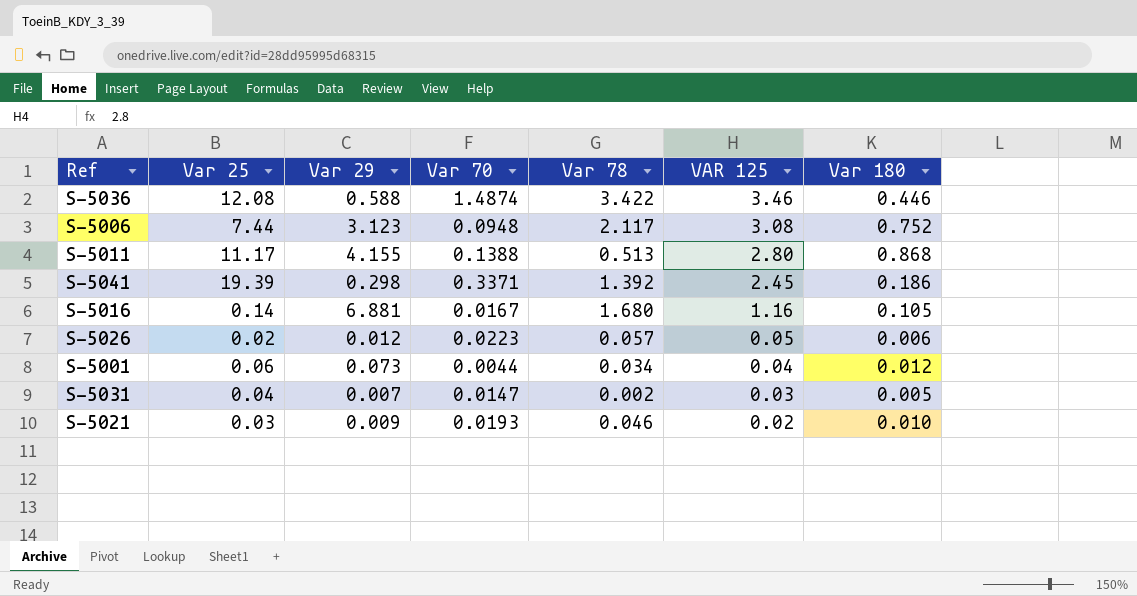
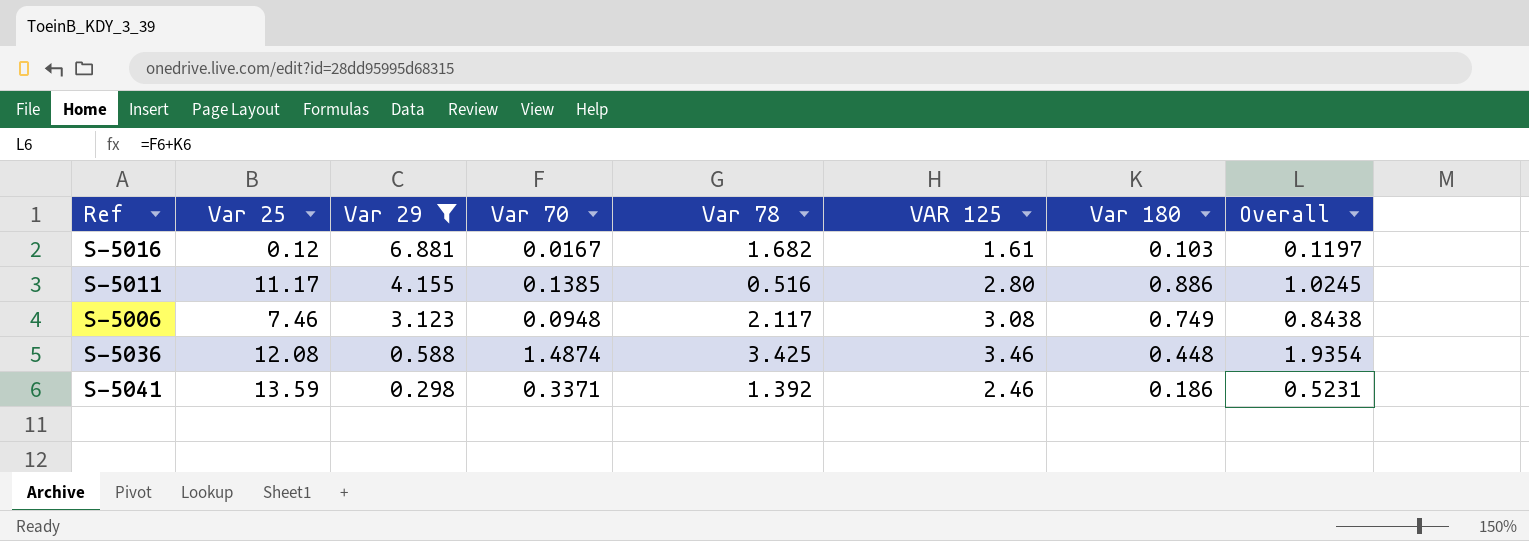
filter: none -> Var 29 >= 0.298
row order: VAR 125 descending -> Var 29 descending
column Overall | formula: none -> [Var 70] + [Var 180]
S-5016 | Var 25: 0.14 -> 0.12
S-5016 | Var 78: 1.680 -> 1.682
S-5016 | VAR 125: 1.16 -> 1.61
S-5016 | Var 180: 0.105 -> 0.103
S-5011 | Var 70: 0.1388 -> 0.1385
S-5011 | Var 78: 0.513 -> 0.516
S-5011 | Var 180: 0.868 -> 0.886
S-5006 | Var 25: 7.44 -> 7.46
S-5006 | Var 180: 0.752 -> 0.749
S-5036 | Var 78: 3.422 -> 3.425
S-5036 | Var 180: 0.446 -> 0.448
S-5041 | Var 25: 19.39 -> 13.59
S-5041 | VAR 125: 2.45 -> 2.46

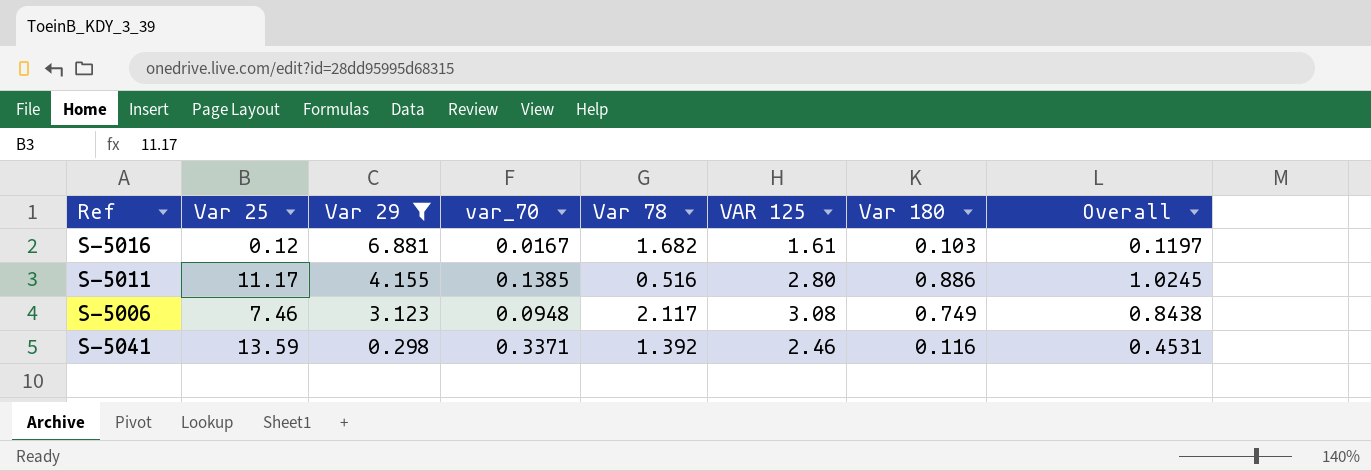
column name: Var 70 -> var_70
row S-5036: 12.08 | 0.588 | 1.4874 | 3.425 | 3.46 | 0.448 | 1.9354 -> none
S-5041 | Var 180: 0.186 -> 0.116
S-5041 | Overall: 0.5231 -> 0.4531

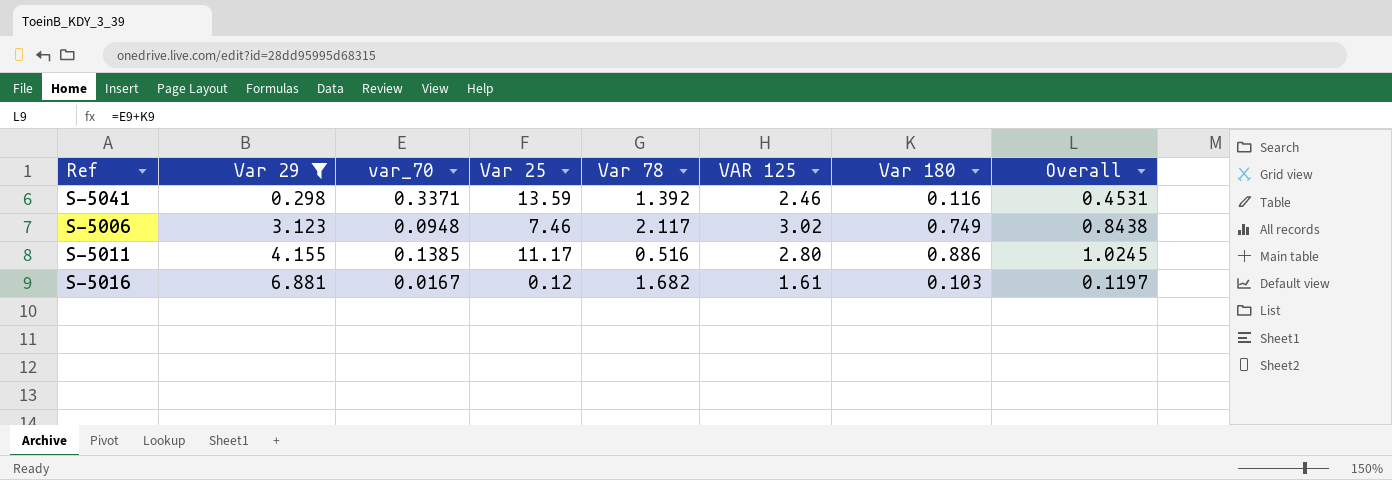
row order: Var 29 descending -> Var 29 ascending
column Var 25 | position: 2 -> 4
S-5006 | VAR 125: 3.08 -> 3.02

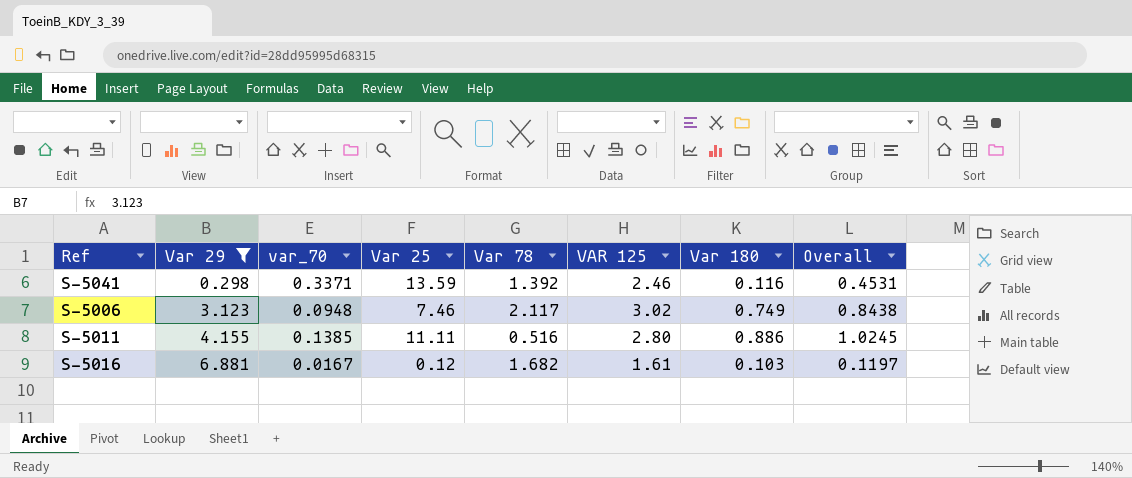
S-5011 | Var 25: 11.17 -> 11.11

